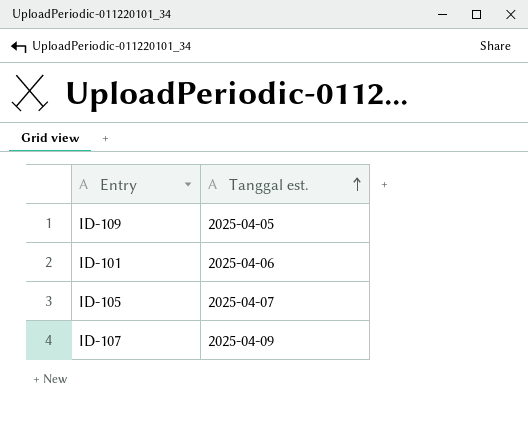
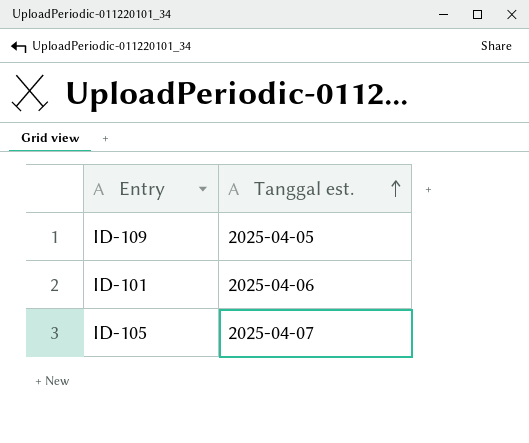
row ID-107: 2025-04-09 -> none

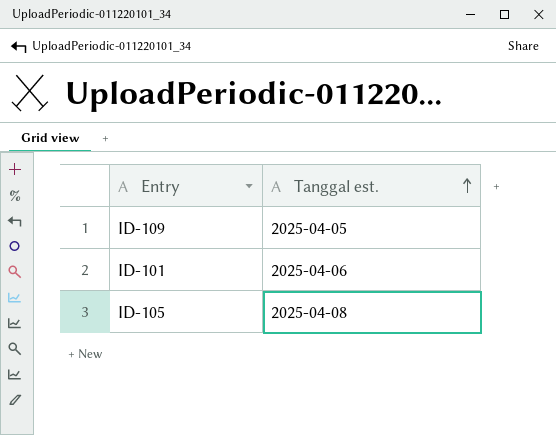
ID-105 | Tanggal est.: 2025-04-07 -> 2025-04-08

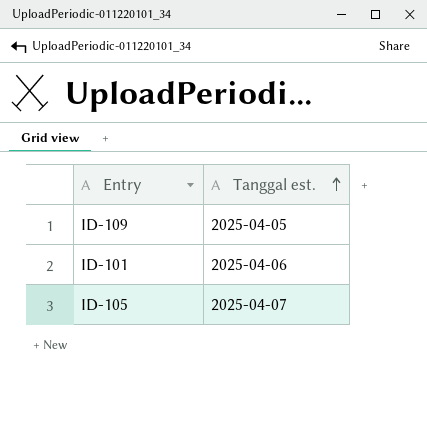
ID-105 | Tanggal est.: 2025-04-08 -> 2025-04-07

